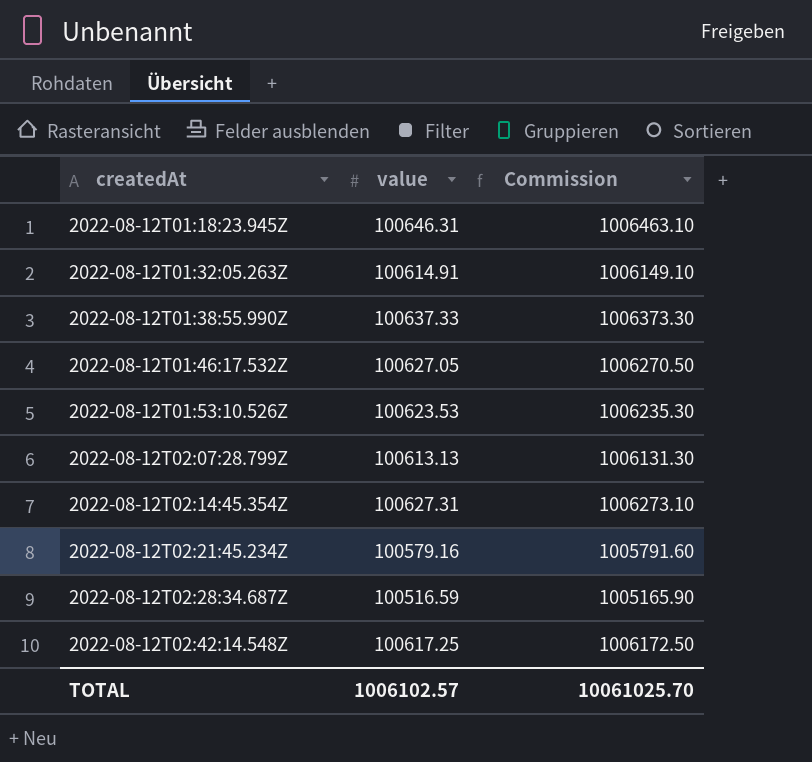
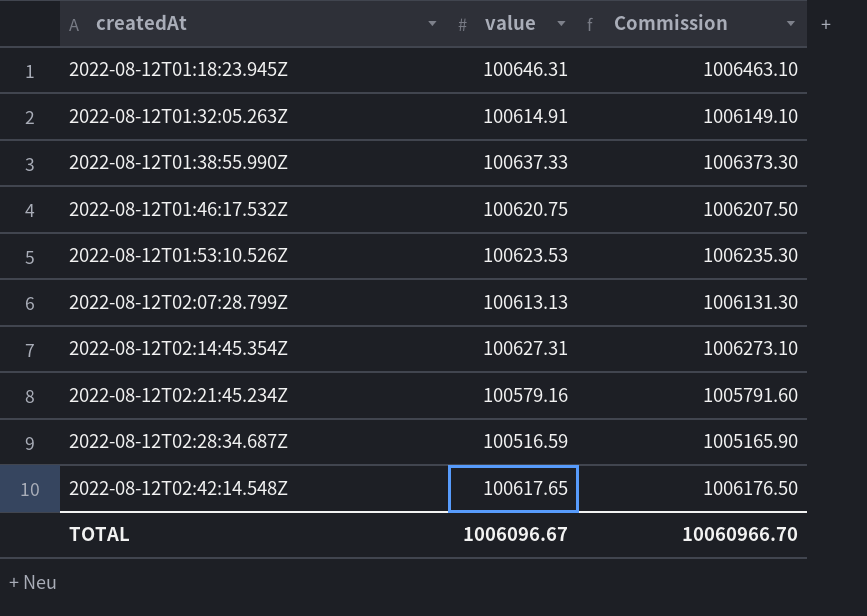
2022-08-12T01:46:17.532Z | value: 100627.05 -> 100620.75
2022-08-12T01:46:17.532Z | Commission: 1006270.50 -> 1006207.50
2022-08-12T02:42:14.548Z | value: 100617.25 -> 100617.65
2022-08-12T02:42:14.548Z | Commission: 1006172.50 -> 1006176.50
TOTAL | value: 1006102.57 -> 1006096.67
TOTAL | Commission: 10061025.70 -> 10060966.70

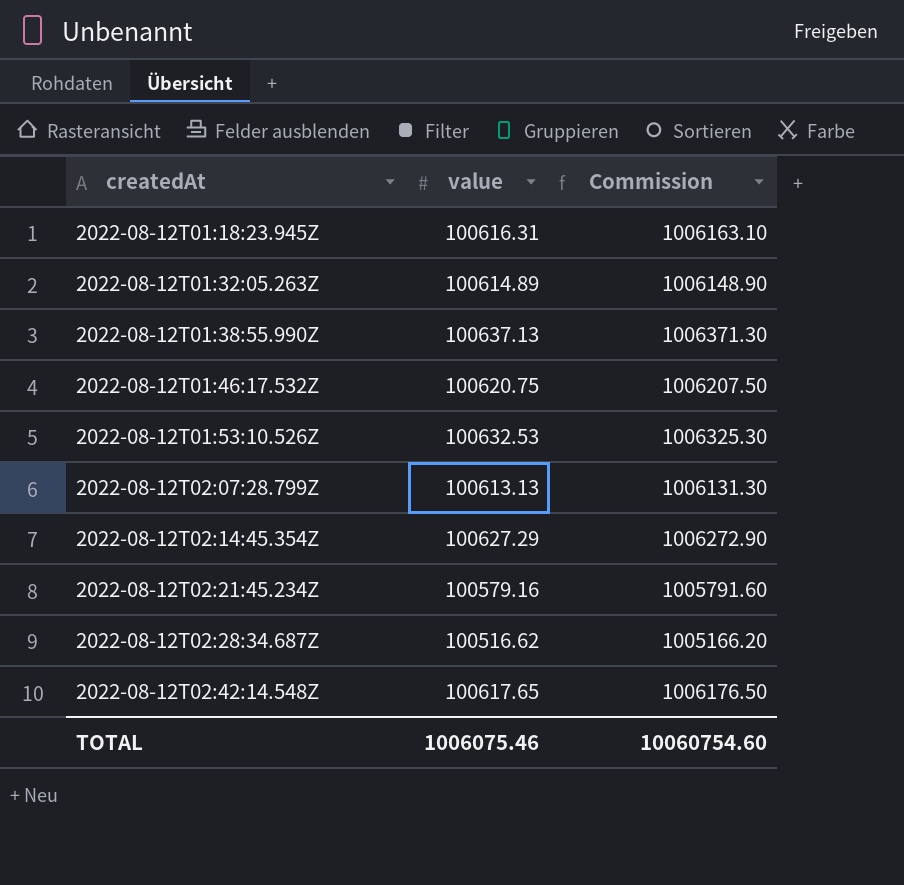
2022-08-12T01:18:23.945Z | value: 100646.31 -> 100616.31
2022-08-12T01:18:23.945Z | Commission: 1006463.10 -> 1006163.10
2022-08-12T01:32:05.263Z | value: 100614.91 -> 100614.89
2022-08-12T01:32:05.263Z | Commission: 1006149.10 -> 1006148.90
2022-08-12T01:38:55.990Z | value: 100637.33 -> 100637.13
2022-08-12T01:38:55.990Z | Commission: 1006373.30 -> 1006371.30
2022-08-12T01:53:10.526Z | value: 100623.53 -> 100632.53
2022-08-12T01:53:10.526Z | Commission: 1006235.30 -> 1006325.30
2022-08-12T02:14:45.354Z | value: 100627.31 -> 100627.29
2022-08-12T02:14:45.354Z | Commission: 1006273.10 -> 1006272.90
2022-08-12T02:28:34.687Z | value: 100516.59 -> 100516.62
2022-08-12T02:28:34.687Z | Commission: 1005165.90 -> 1005166.20
TOTAL | value: 1006096.67 -> 1006075.46
TOTAL | Commission: 10060966.70 -> 10060754.60

